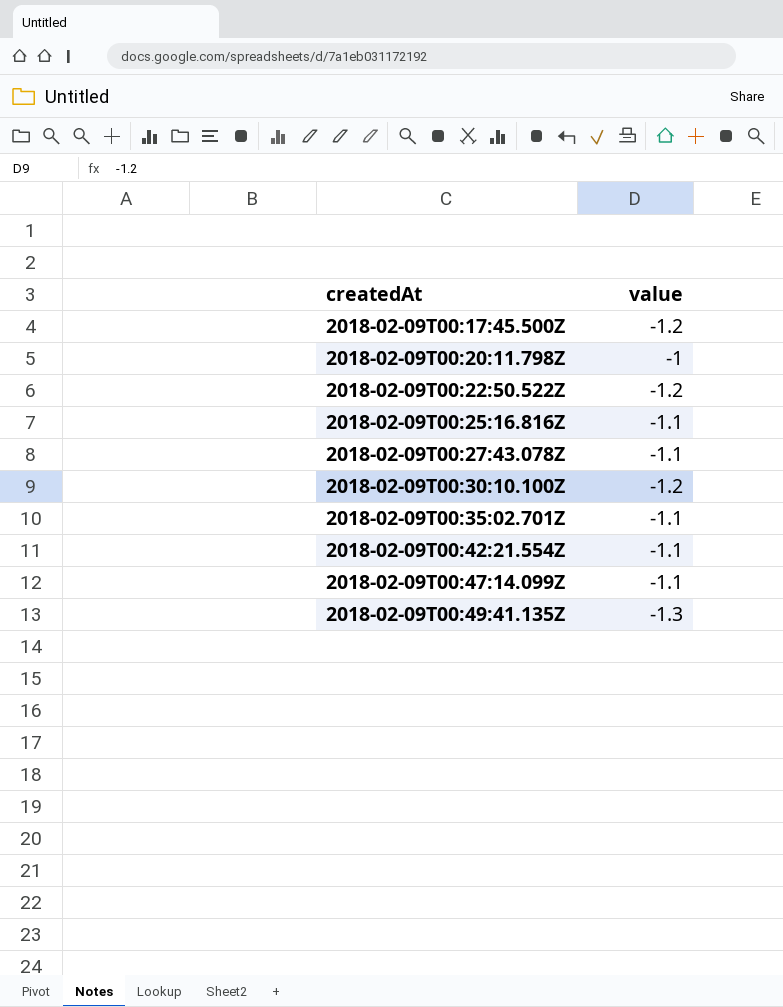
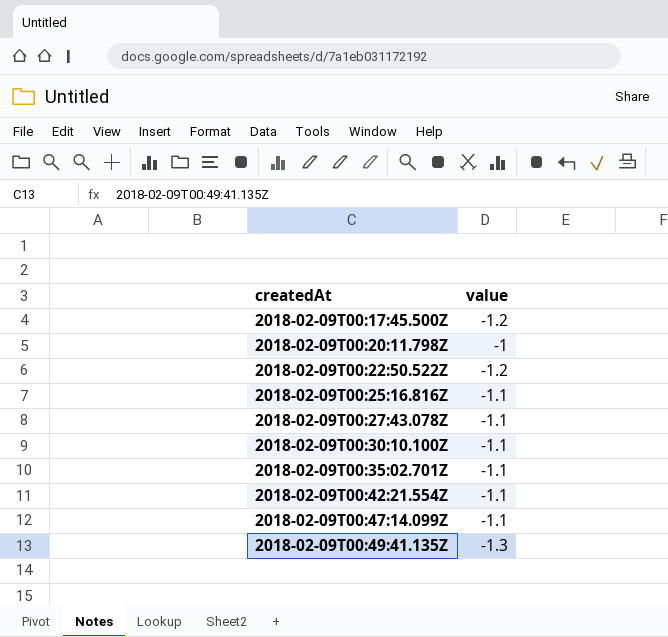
2018-02-09T00:30:10.100Z | value: -1.2 -> -1.1

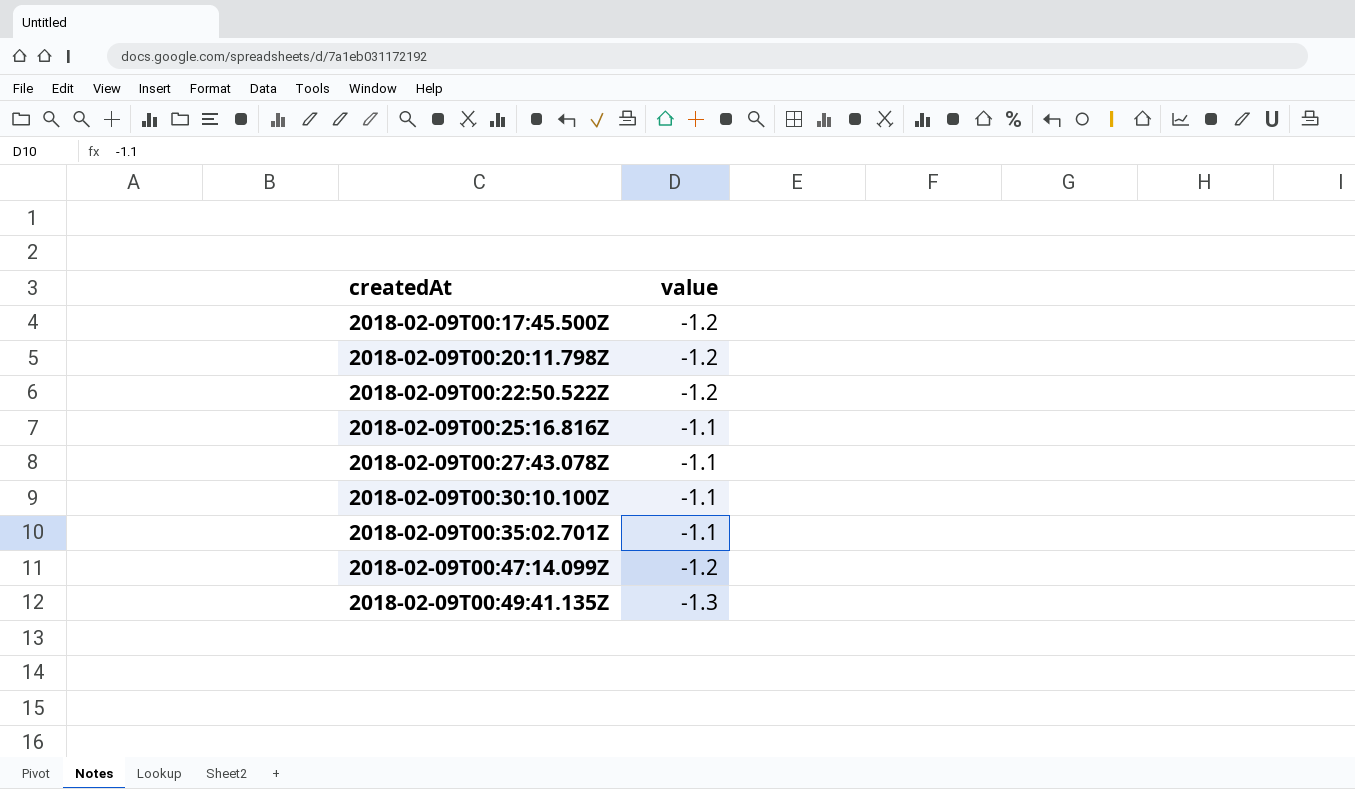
row 2018-02-09T00:42:21.554Z: -1.1 -> none
2018-02-09T00:20:11.798Z | value: -1 -> -1.2
2018-02-09T00:47:14.099Z | value: -1.1 -> -1.2

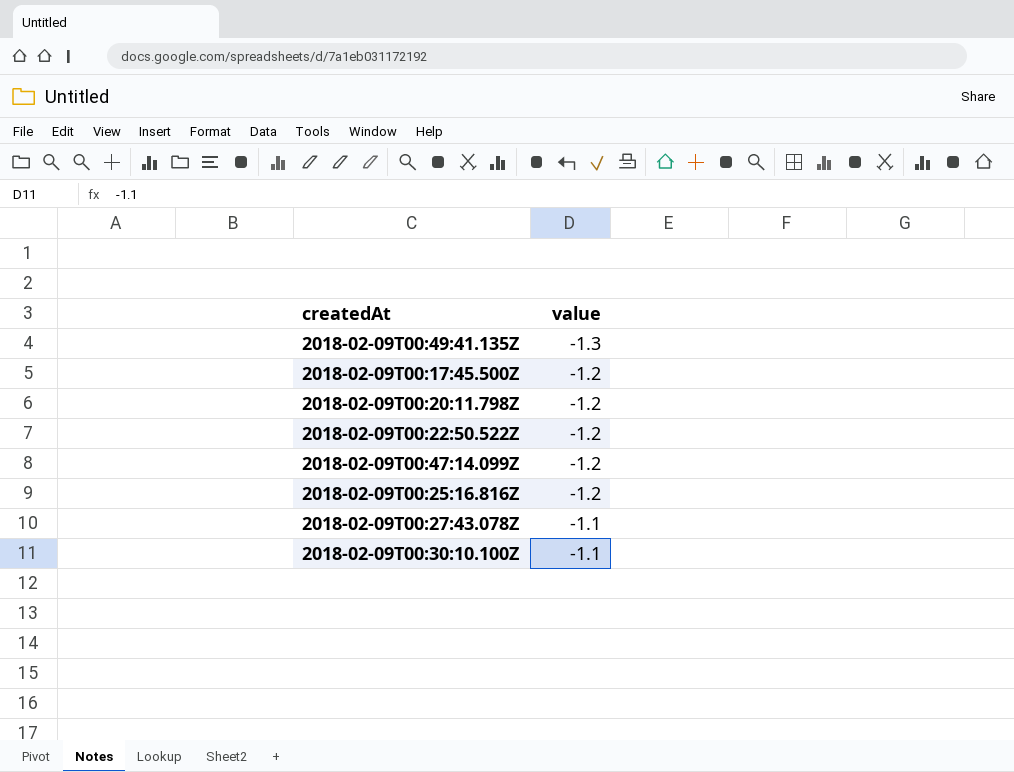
row order: createdAt ascending -> value ascending
row 2018-02-09T00:35:02.701Z: -1.1 -> none
2018-02-09T00:25:16.816Z | value: -1.1 -> -1.2

